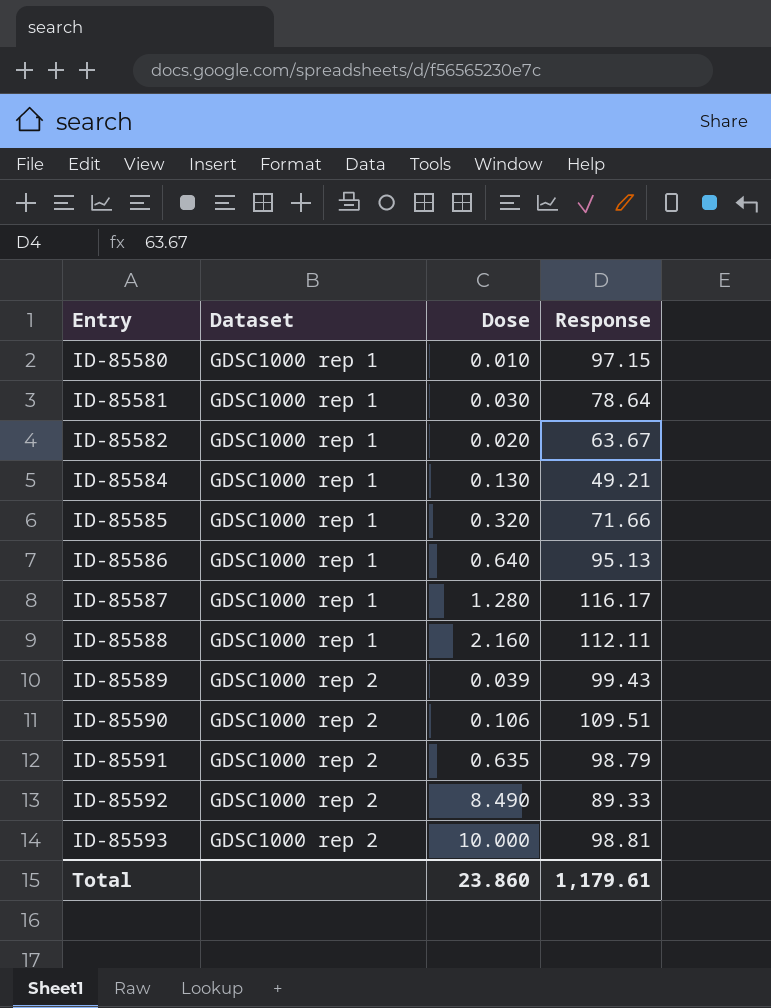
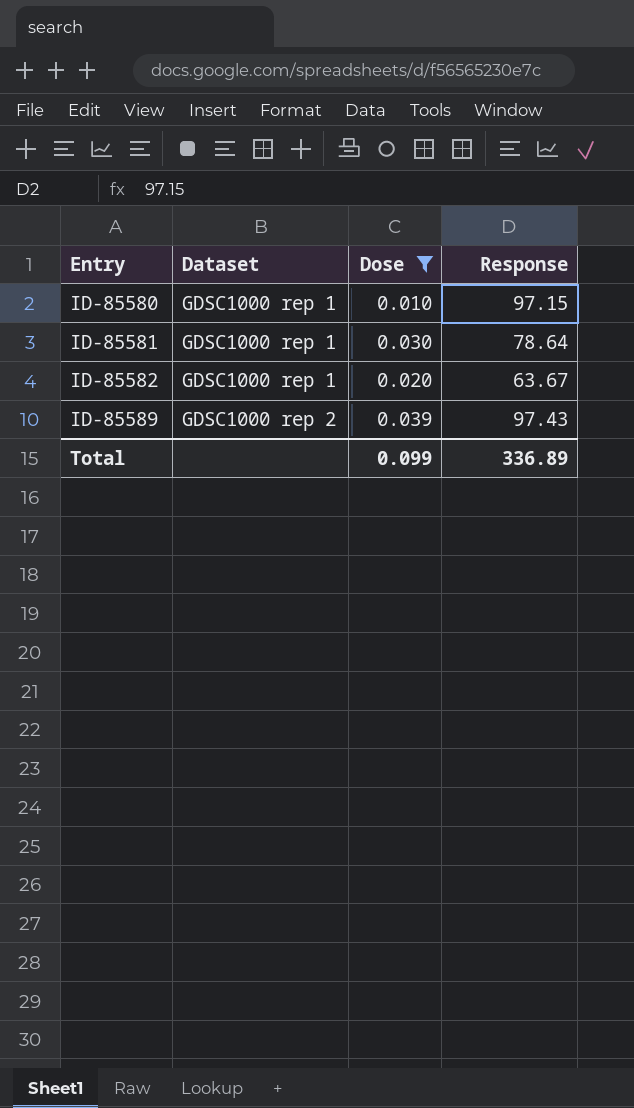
filter: none -> Dose <= 0.039
ID-85589 | Response: 99.43 -> 97.43
Total | Dose: 23.860 -> 0.099
Total | Response: 1,179.61 -> 336.89

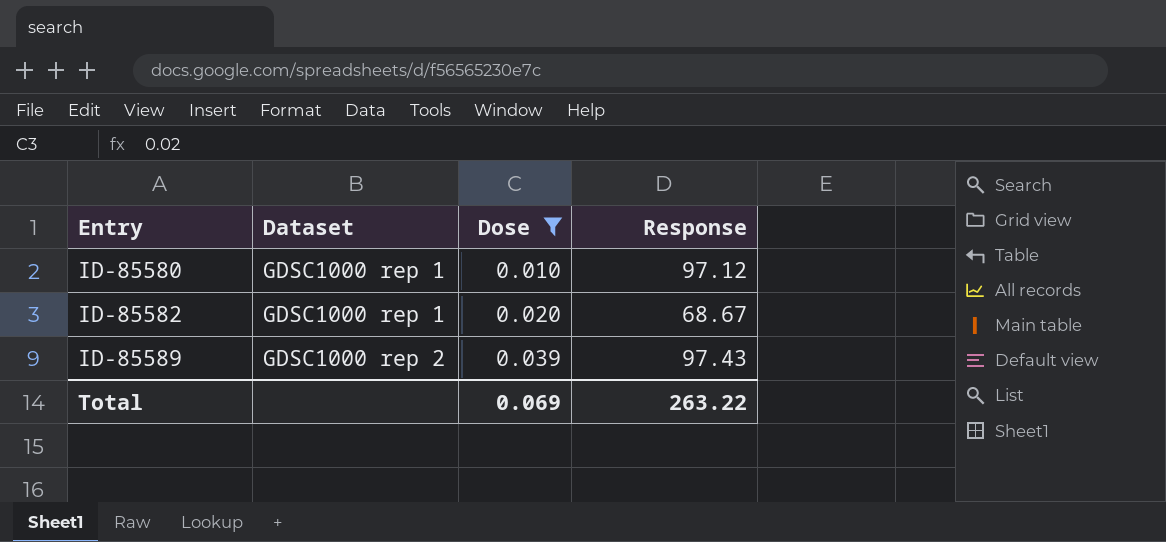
row ID-85581: GDSC1000 rep 1 | 0.030 | 78.64 -> none
ID-85580 | Response: 97.15 -> 97.12
ID-85582 | Response: 63.67 -> 68.67
Total | Dose: 0.099 -> 0.069
Total | Response: 336.89 -> 263.22

